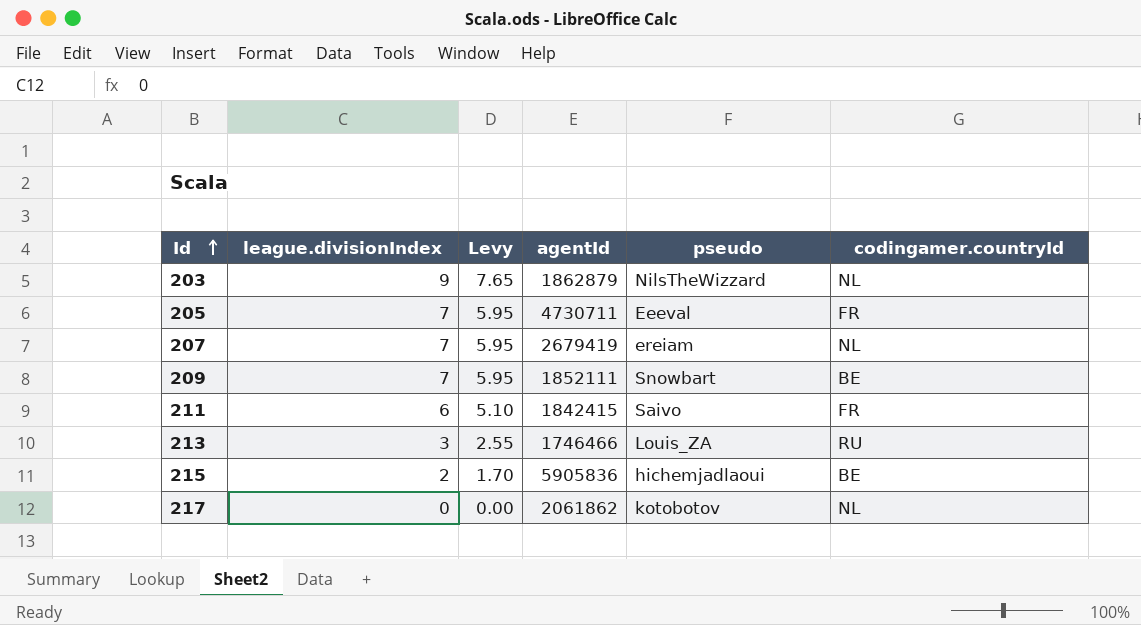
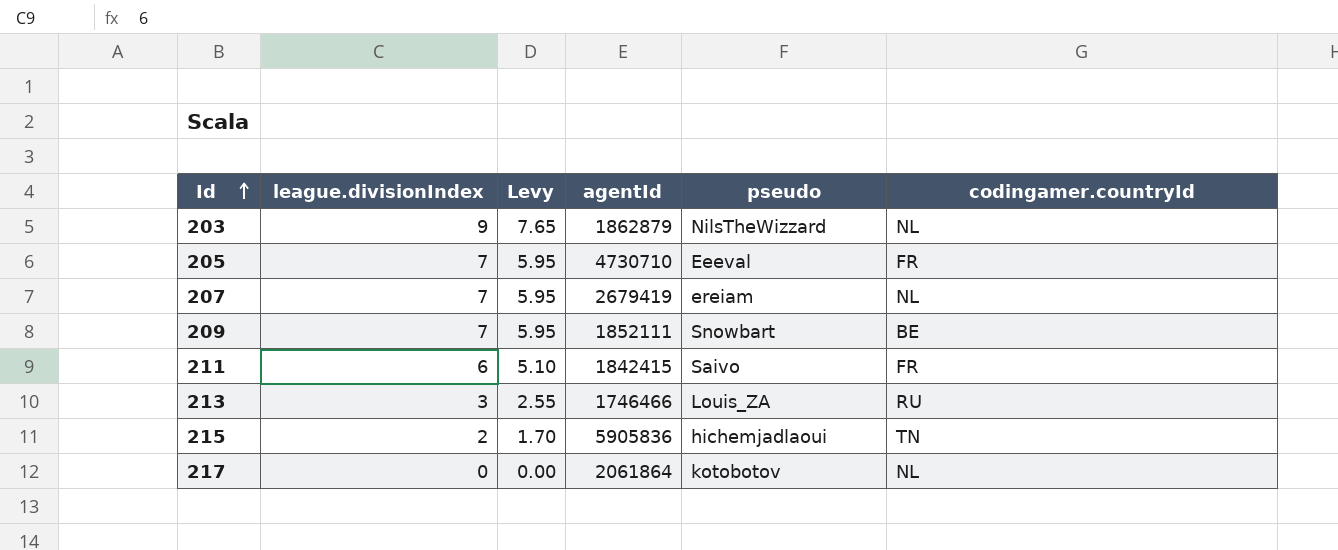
205 | agentId: 4730711 -> 4730710
215 | codingamer.countryId: BE -> TN
217 | agentId: 2061862 -> 2061864

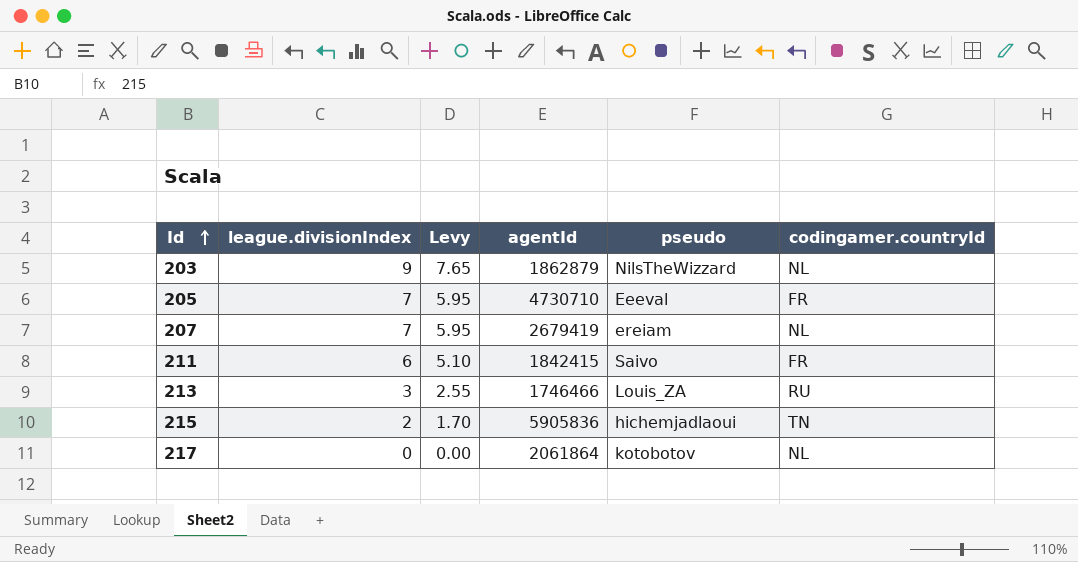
row 209: 7 | 5.95 | 1852111 | Snowbart | BE -> none

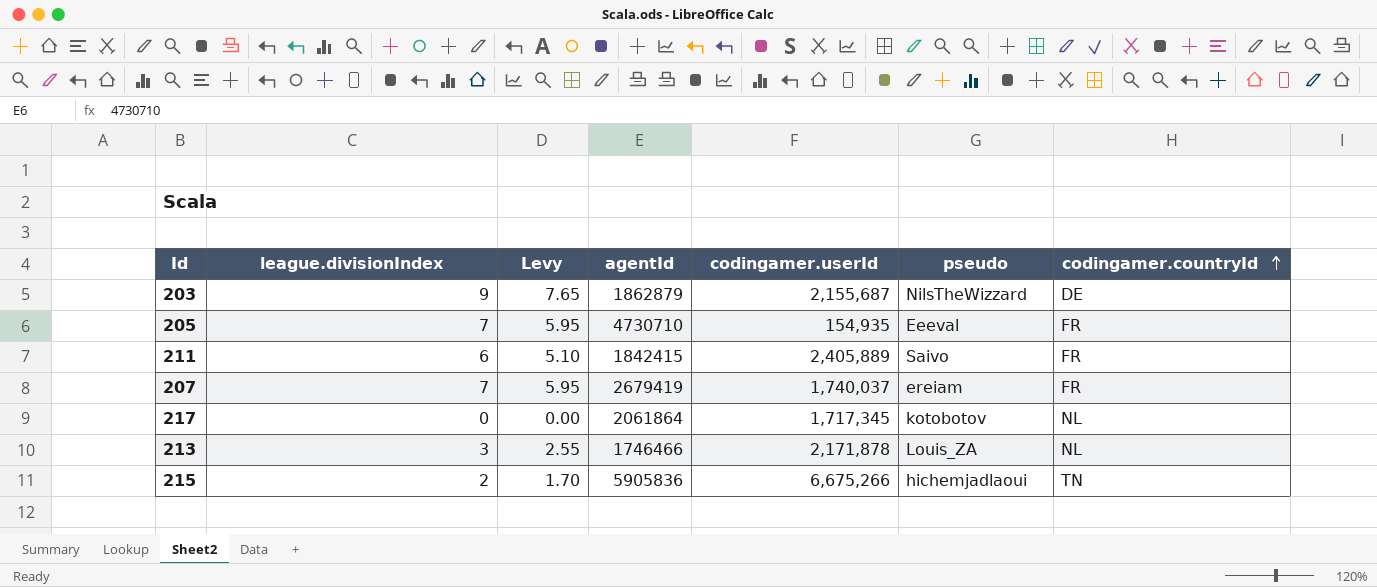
row order: Id ascending -> codingamer.countryId ascending
column codingamer.userId | position: none -> 5
203 | codingamer.countryId: NL -> DE
207 | codingamer.countryId: NL -> FR
213 | codingamer.countryId: RU -> NL

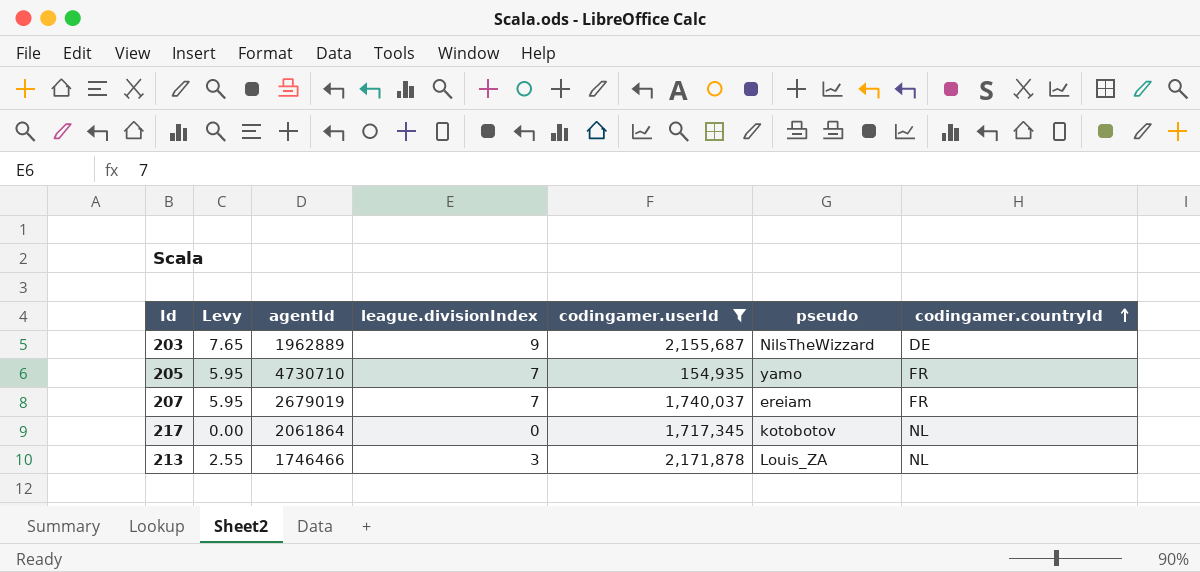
filter: none -> codingamer.userId <= 2,171,878
column league.divisionIndex | position: 2 -> 4
203 | agentId: 1862879 -> 1962889
205 | pseudo: Eeeval -> yamo
207 | agentId: 2679419 -> 2679019

